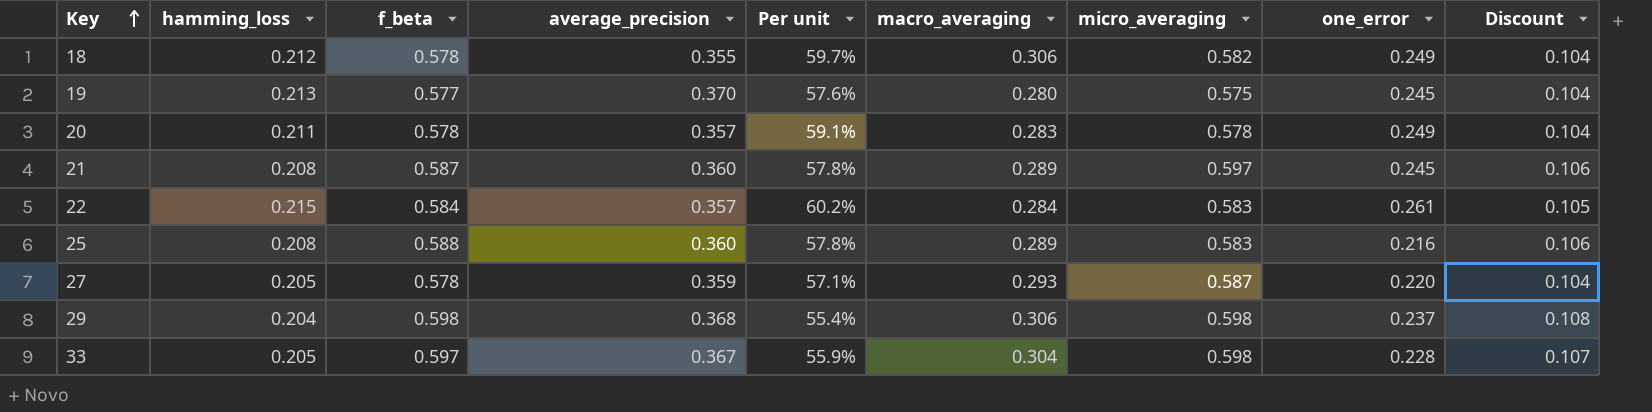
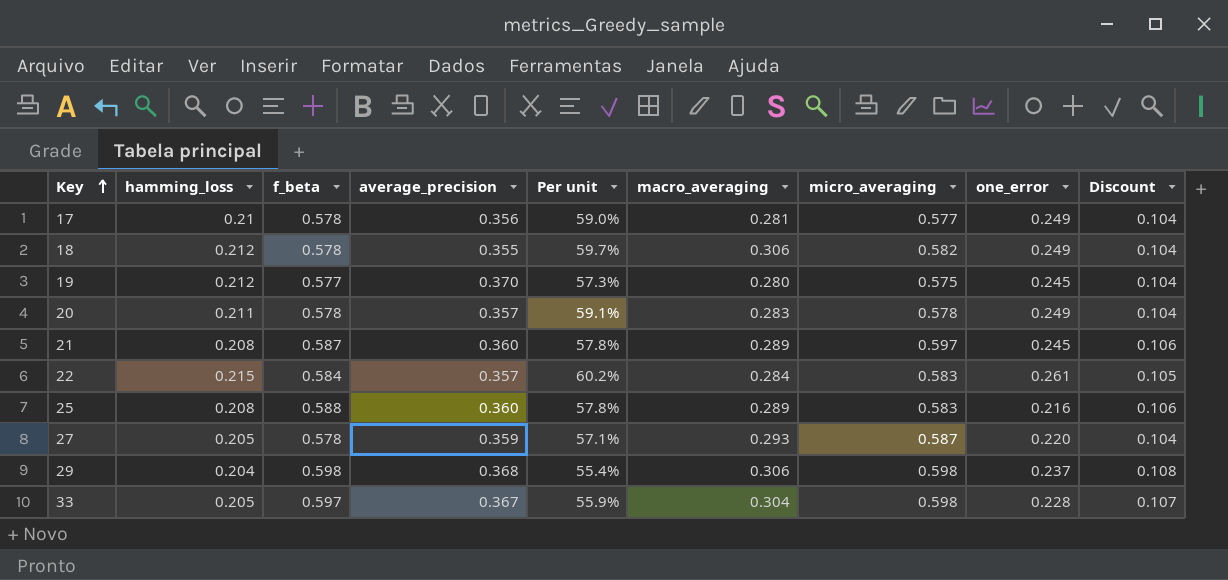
row 17: none -> 0.21 | 0.578 | 0.356 | 59.0% | 0.281 | 0.577 | 0.249 | 0.104
19 | hamming_loss: 0.213 -> 0.212
19 | Per unit: 57.6% -> 57.3%

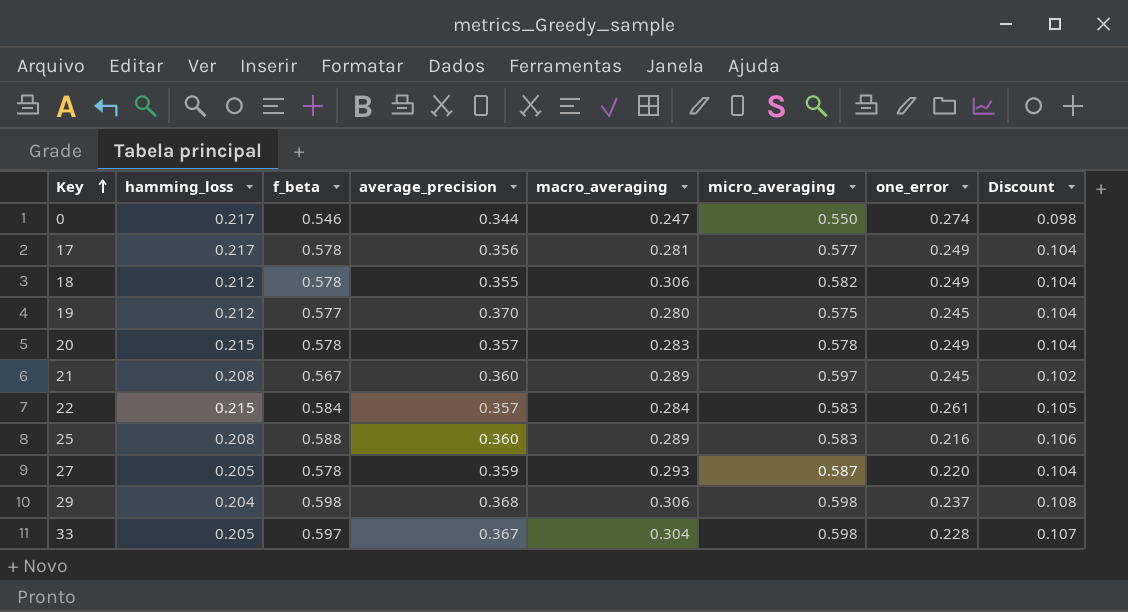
column Per unit | formula: [hamming_loss] / [average_precision] -> none
row 0: none -> 0.217 | 0.546 | 0.344 | 0.247 | 0.550 | 0.274 | 0.098
17 | hamming_loss: 0.21 -> 0.217
20 | hamming_loss: 0.211 -> 0.215
21 | f_beta: 0.587 -> 0.567
21 | Discount: 0.106 -> 0.102

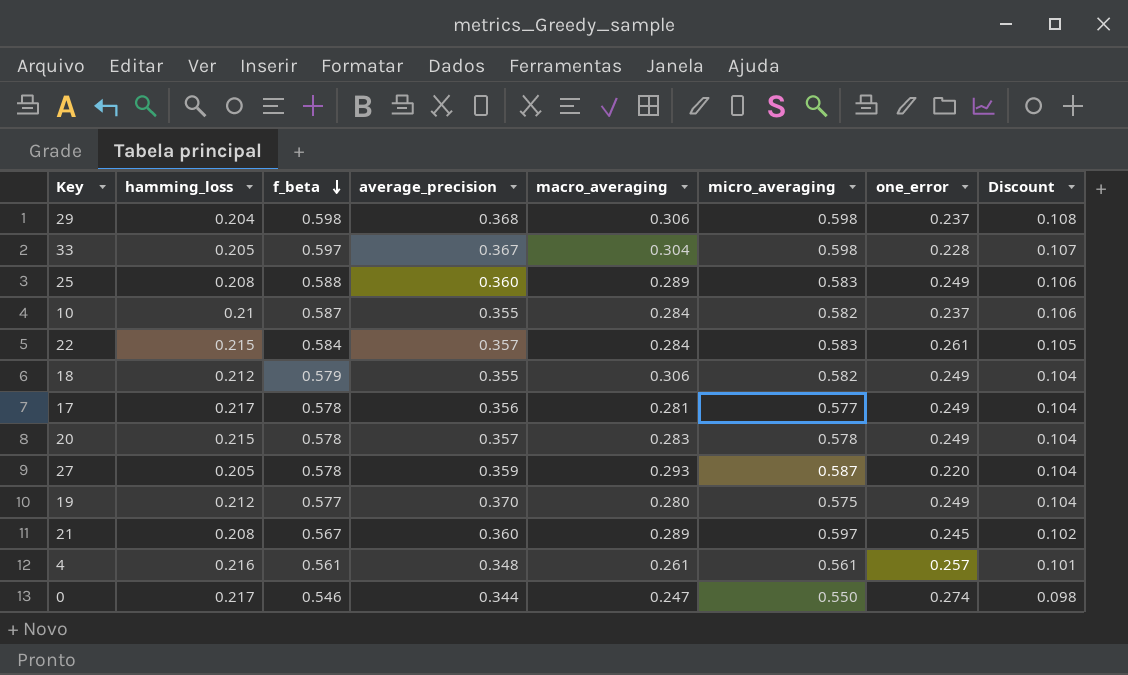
row order: Key ascending -> f_beta descending
25 | one_error: 0.216 -> 0.249
row 10: none -> 0.21 | 0.587 | 0.355 | 0.284 | 0.582 | 0.237 | 0.106
18 | f_beta: 0.578 -> 0.579
19 | one_error: 0.245 -> 0.249
row 4: none -> 0.216 | 0.561 | 0.348 | 0.261 | 0.561 | 0.257 | 0.101

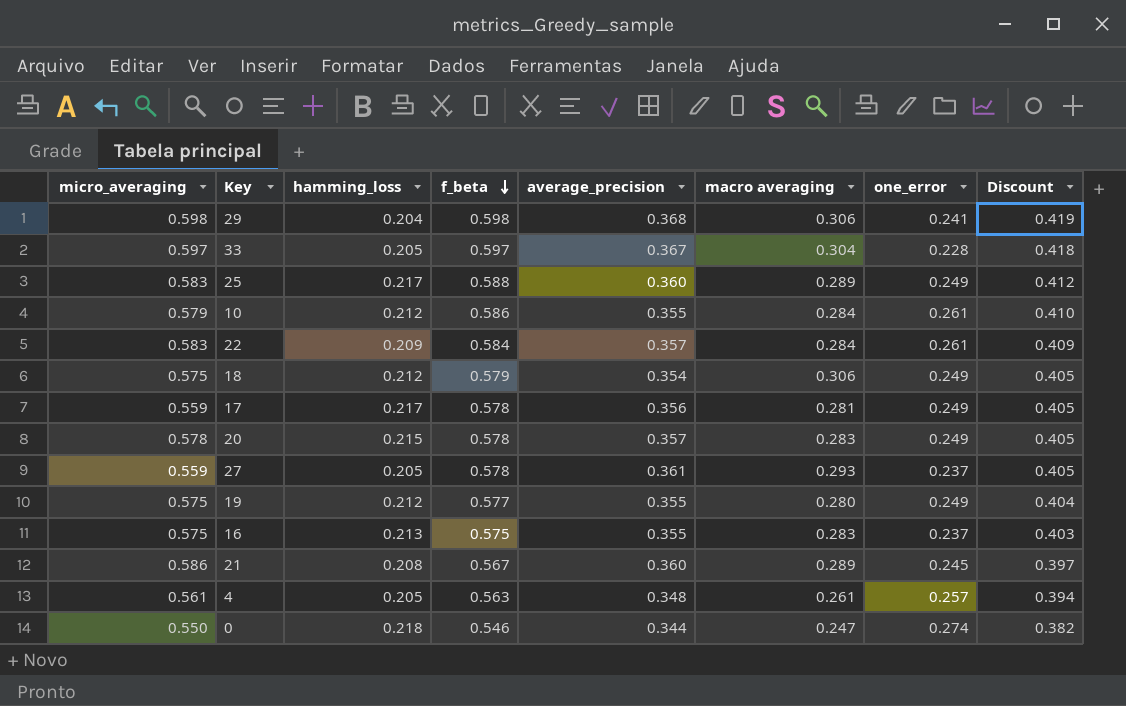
column micro_averaging | position: 6 -> 1
column name: macro_averaging -> macro averaging
column Discount | formula: [f_beta] * 0.18 -> [f_beta] * 0.7
29 | one_error: 0.237 -> 0.241
33 | micro_averaging: 0.598 -> 0.597
25 | hamming_loss: 0.208 -> 0.217
10 | micro_averaging: 0.582 -> 0.579
10 | hamming_loss: 0.21 -> 0.212
10 | f_beta: 0.587 -> 0.586
10 | one_error: 0.237 -> 0.261
22 | hamming_loss: 0.215 -> 0.209
18 | micro_averaging: 0.582 -> 0.575
18 | average_precision: 0.355 -> 0.354
17 | micro_averaging: 0.577 -> 0.559
27 | micro_averaging: 0.587 -> 0.559
27 | average_precision: 0.359 -> 0.361
27 | one_error: 0.220 -> 0.237
19 | average_precision: 0.370 -> 0.355
row 16: none -> 0.575 | 0.213 | 0.575 | 0.355 | 0.283 | 0.237 | 0.403
21 | micro_averaging: 0.597 -> 0.586
4 | hamming_loss: 0.216 -> 0.205
4 | f_beta: 0.561 -> 0.563
0 | hamming_loss: 0.217 -> 0.218

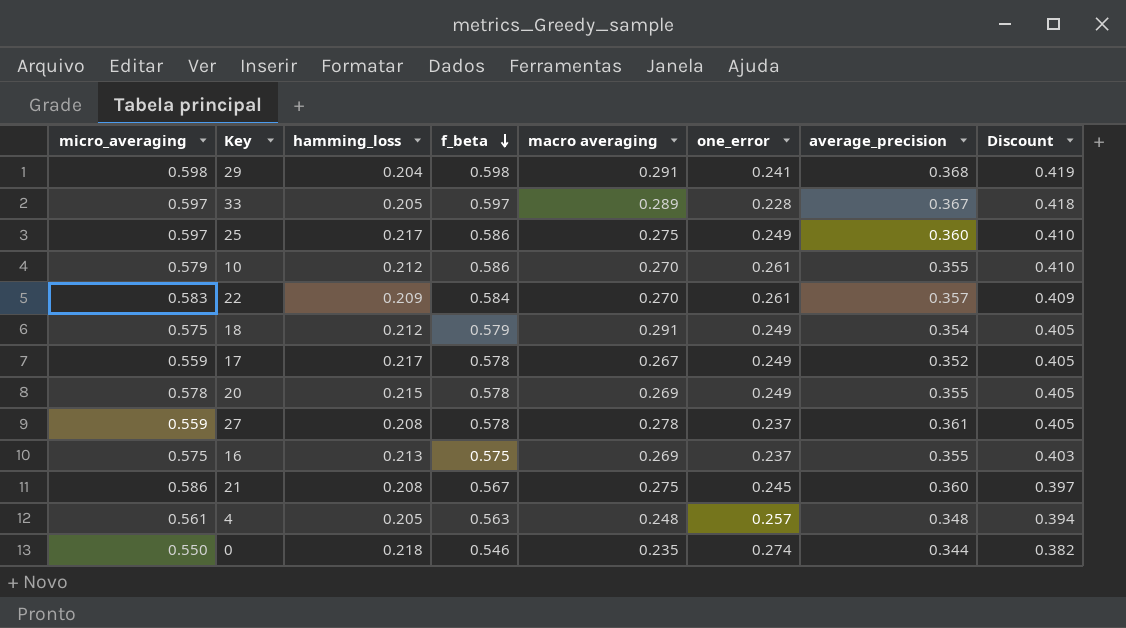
column average_precision | position: 5 -> 7
row 19: 0.575 | 0.212 | 0.577 | 0.355 | 0.280 | 0.249 | 0.404 -> none
29 | macro averaging: 0.306 -> 0.291
33 | macro averaging: 0.304 -> 0.289
25 | micro_averaging: 0.583 -> 0.597
25 | f_beta: 0.588 -> 0.586
25 | macro averaging: 0.289 -> 0.275
25 | Discount: 0.412 -> 0.410
10 | macro averaging: 0.284 -> 0.270
22 | macro averaging: 0.284 -> 0.270
18 | macro averaging: 0.306 -> 0.291
17 | macro averaging: 0.281 -> 0.267
17 | average_precision: 0.356 -> 0.352
20 | macro averaging: 0.283 -> 0.269
20 | average_precision: 0.357 -> 0.355
27 | hamming_loss: 0.205 -> 0.208
27 | macro averaging: 0.293 -> 0.278
16 | macro averaging: 0.283 -> 0.269
21 | macro averaging: 0.289 -> 0.275
4 | macro averaging: 0.261 -> 0.248
0 | macro averaging: 0.247 -> 0.235

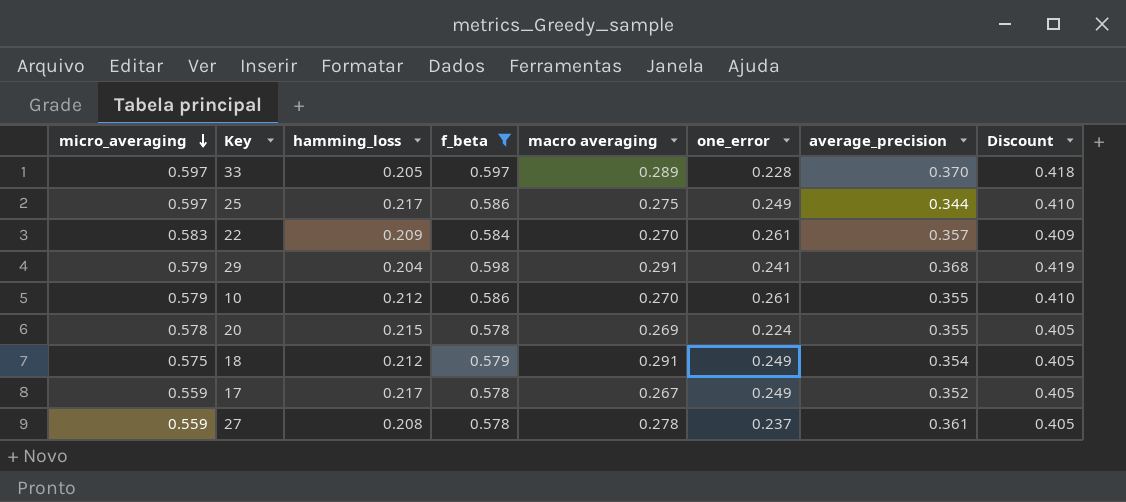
filter: none -> f_beta >= 0.578
row order: f_beta descending -> micro_averaging descending
33 | average_precision: 0.367 -> 0.370
25 | average_precision: 0.360 -> 0.344
29 | micro_averaging: 0.598 -> 0.579
20 | one_error: 0.249 -> 0.224

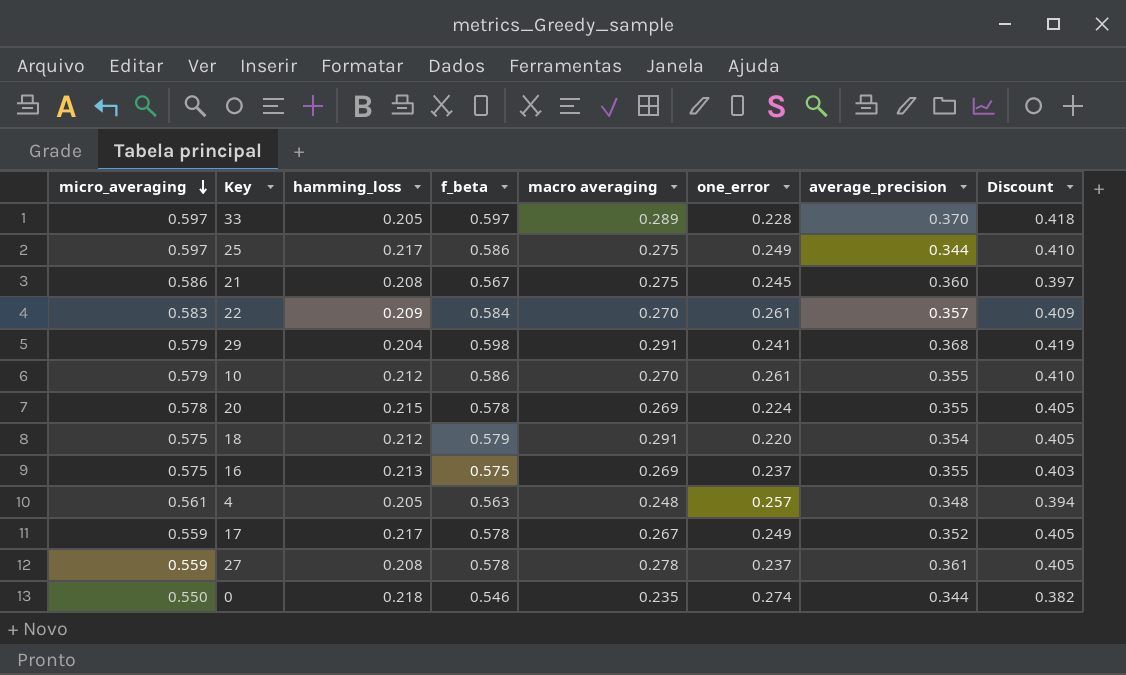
filter: f_beta >= 0.578 -> none
18 | one_error: 0.249 -> 0.220

